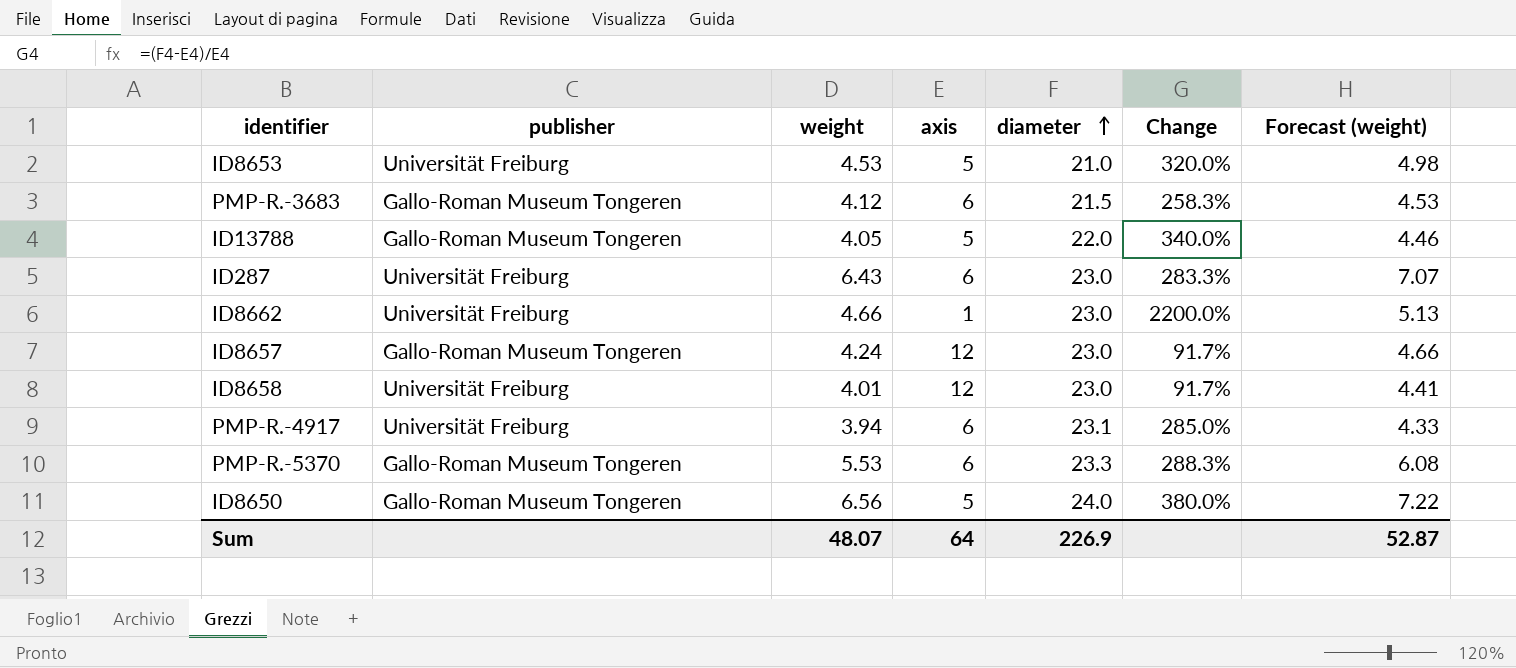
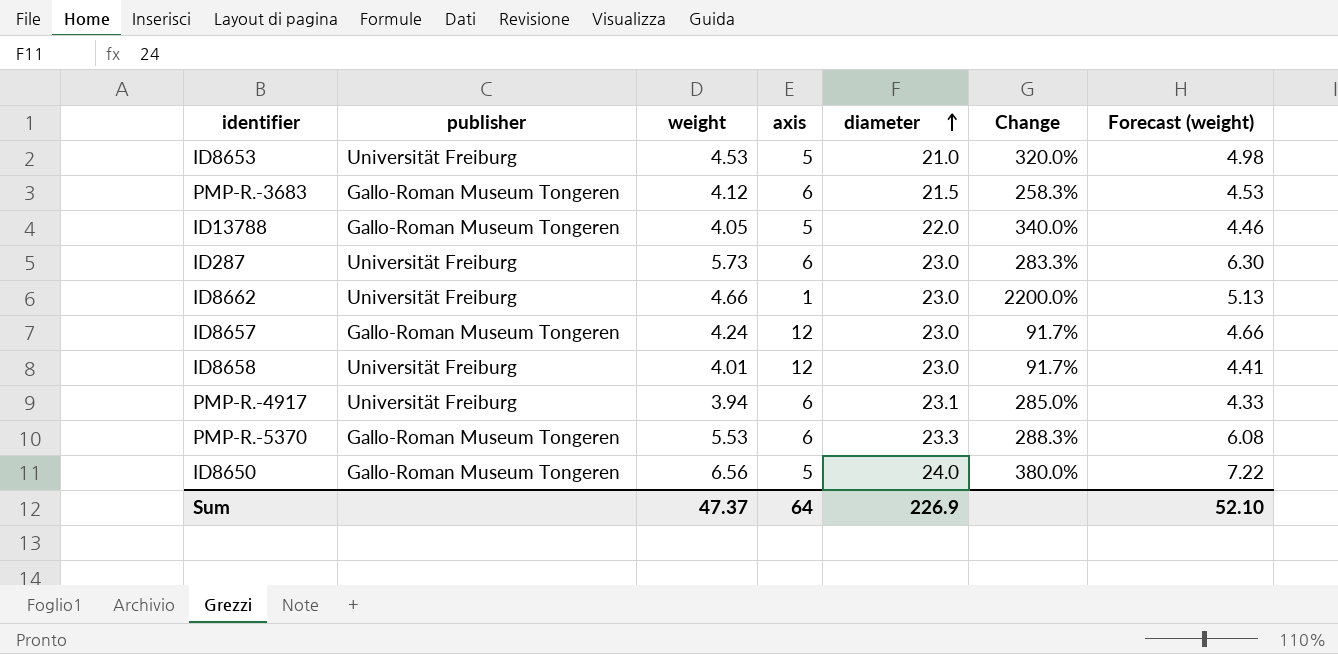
ID287 | weight: 6.43 -> 5.73
ID287 | Forecast (weight): 7.07 -> 6.30
Sum | weight: 48.07 -> 47.37
Sum | Forecast (weight): 52.87 -> 52.10

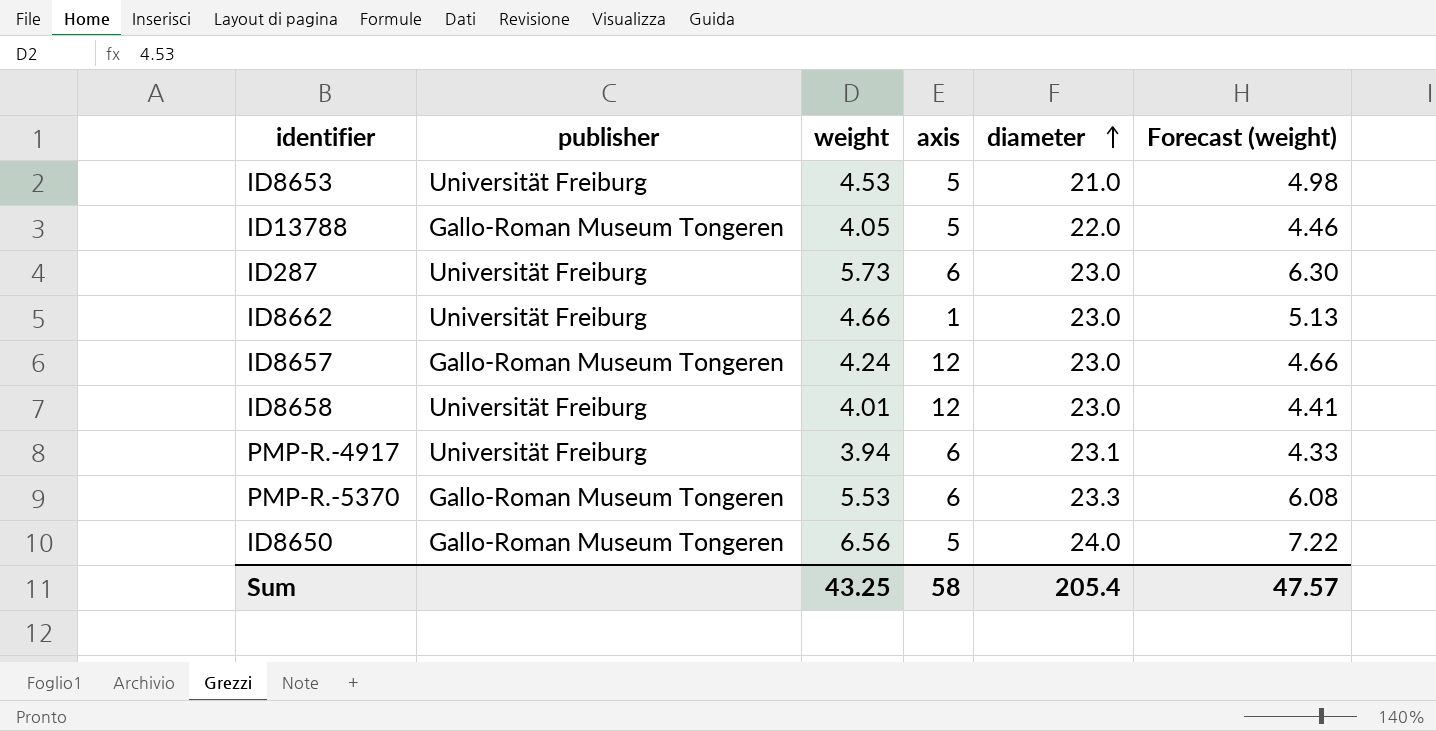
column Change | formula: ([diameter] - [axis]) / [axis] -> none
row PMP-R.-3683: Gallo-Roman Museum Tongeren | 4.12 | 6 | 21.5 | 258.3% | 4.53 -> none
Sum | weight: 47.37 -> 43.25
Sum | axis: 64 -> 58
Sum | diameter: 226.9 -> 205.4
Sum | Forecast (weight): 52.10 -> 47.57

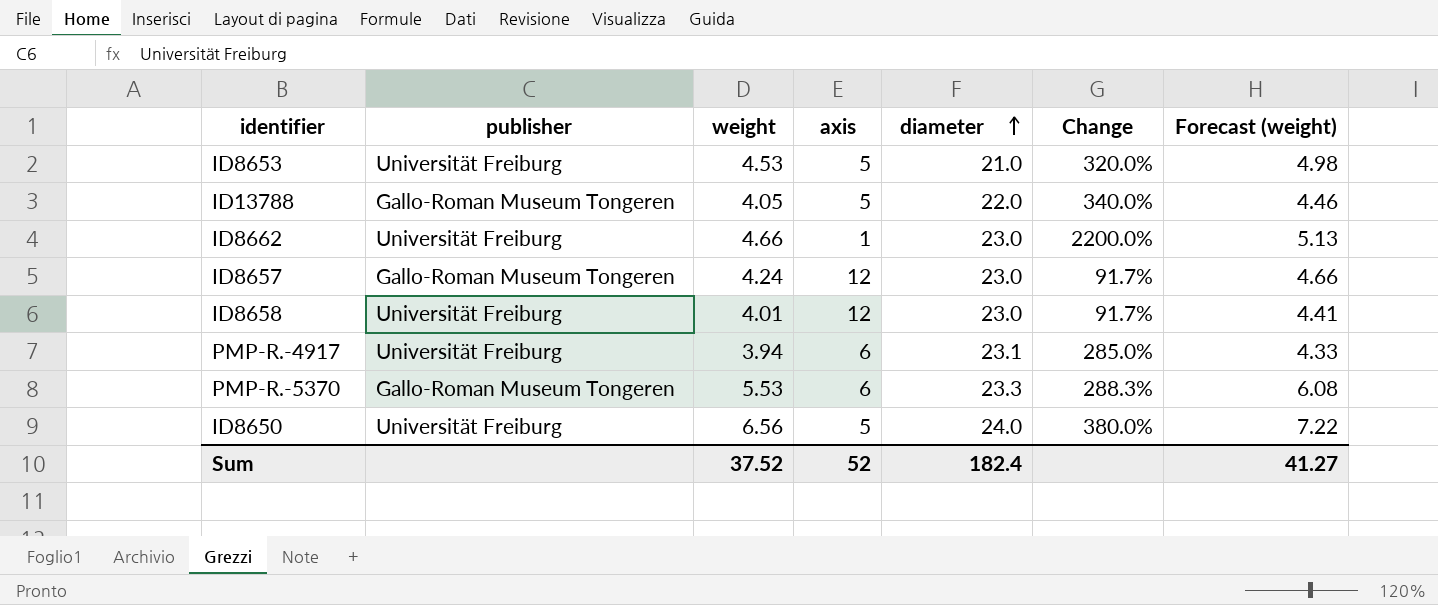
column Change | formula: none -> ([diameter] - [axis]) / [axis]
row ID287: Universität Freiburg | 5.73 | 6 | 23.0 | 6.30 -> none
ID8650 | publisher: Gallo-Roman Museum Tongeren -> Universität Freiburg
Sum | weight: 43.25 -> 37.52
Sum | axis: 58 -> 52
Sum | diameter: 205.4 -> 182.4
Sum | Forecast (weight): 47.57 -> 41.27

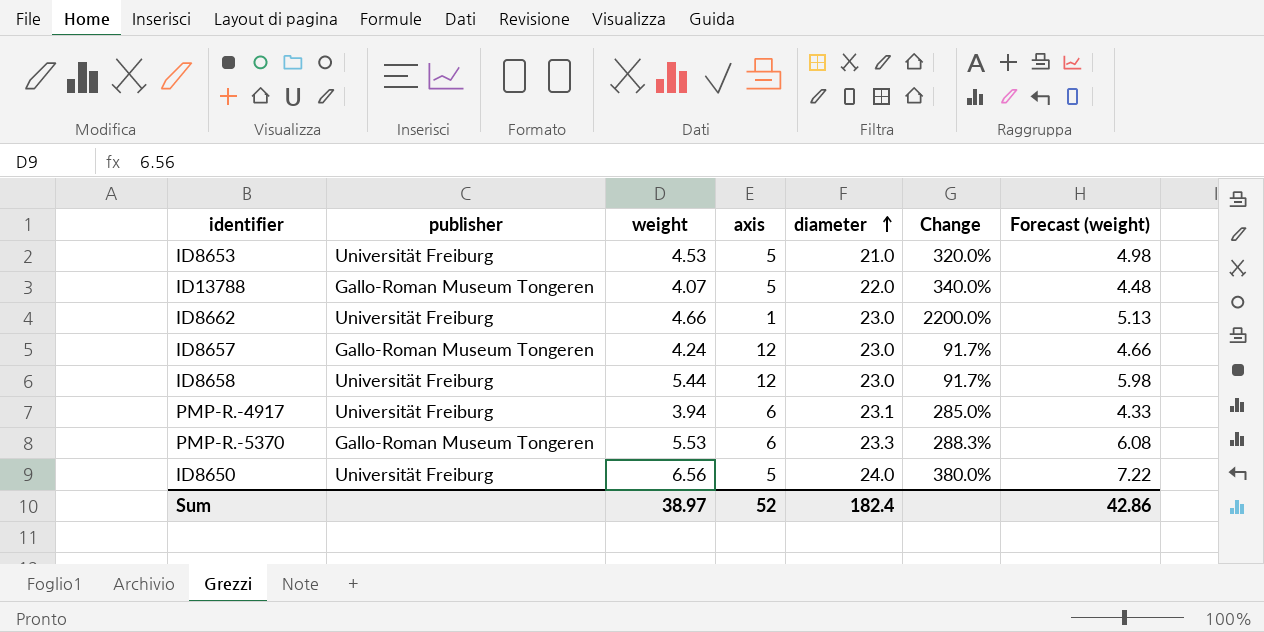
ID13788 | weight: 4.05 -> 4.07
ID13788 | Forecast (weight): 4.46 -> 4.48
ID8658 | weight: 4.01 -> 5.44
ID8658 | Forecast (weight): 4.41 -> 5.98
Sum | weight: 37.52 -> 38.97
Sum | Forecast (weight): 41.27 -> 42.86

